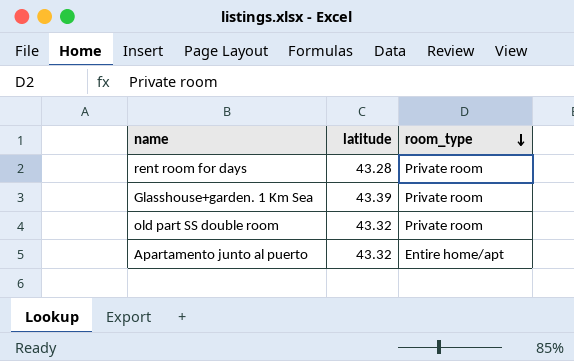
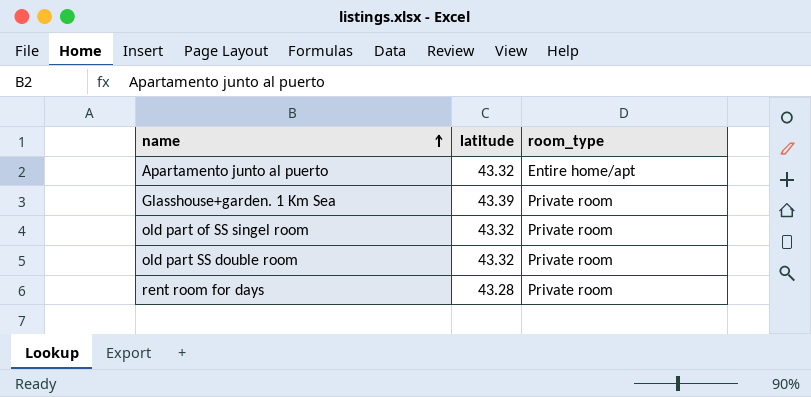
row order: room_type descending -> name ascending
row old part of SS singel room: none -> 43.32 | Private room

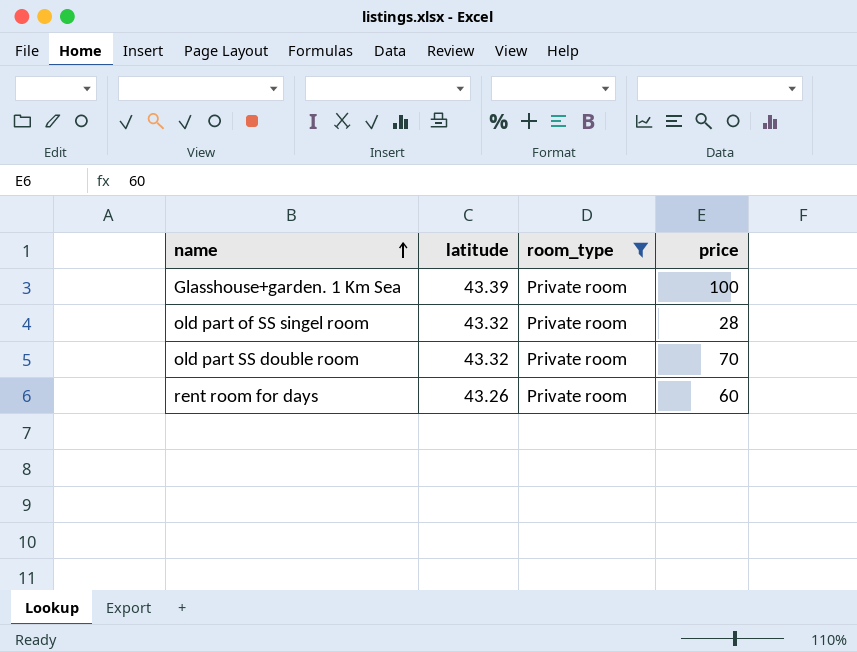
filter: none -> room_type = Private room
column price | position: none -> 4
rent room for days | latitude: 43.28 -> 43.26

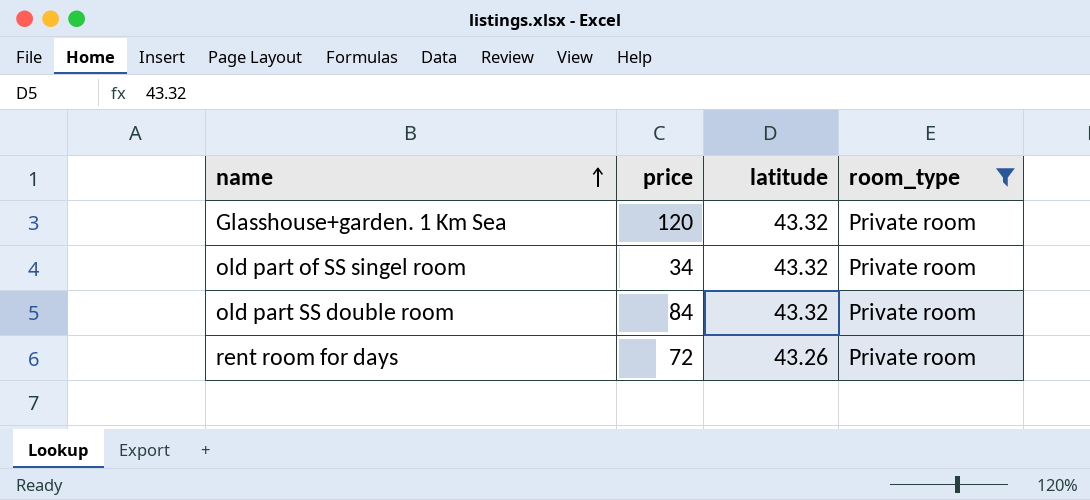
column price | position: 4 -> 2
Glasshouse+garden. 1 Km Sea | price: 100 -> 120
Glasshouse+garden. 1 Km Sea | latitude: 43.39 -> 43.32
old part of SS singel room | price: 28 -> 34
old part SS double room | price: 70 -> 84
rent room for days | price: 60 -> 72

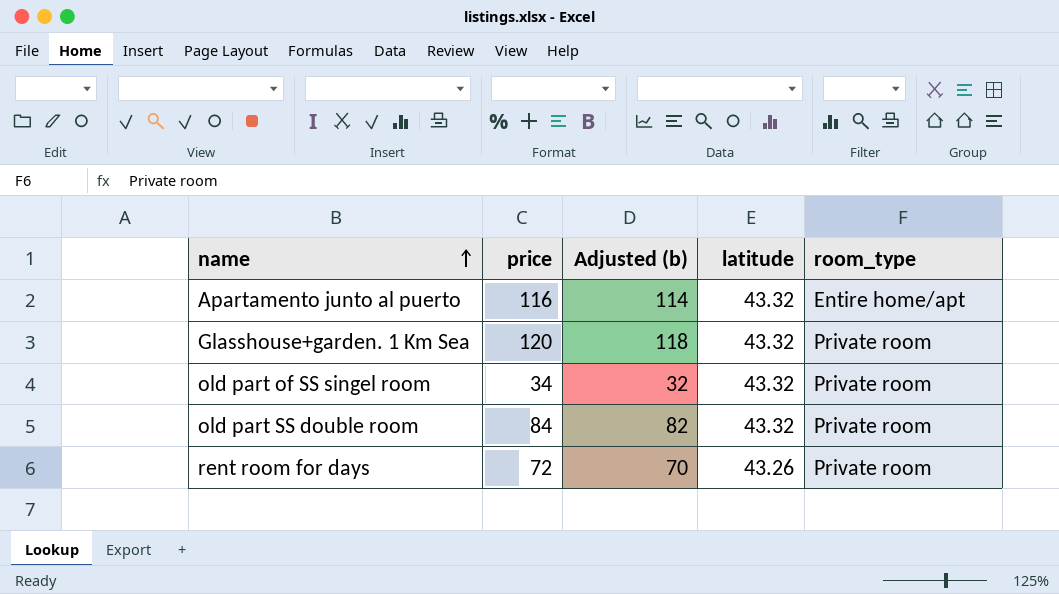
filter: room_type = Private room -> none
column Adjusted (b) | formula: none -> [price] - 2

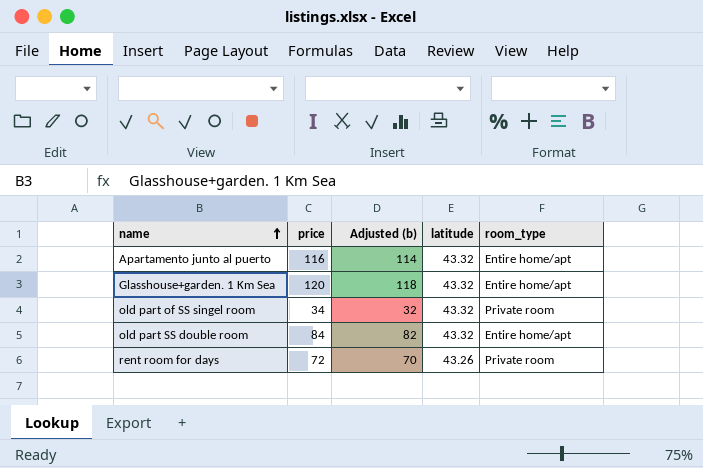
Glasshouse+garden. 1 Km Sea | room_type: Private room -> Entire home/apt
old part SS double room | room_type: Private room -> Entire home/apt

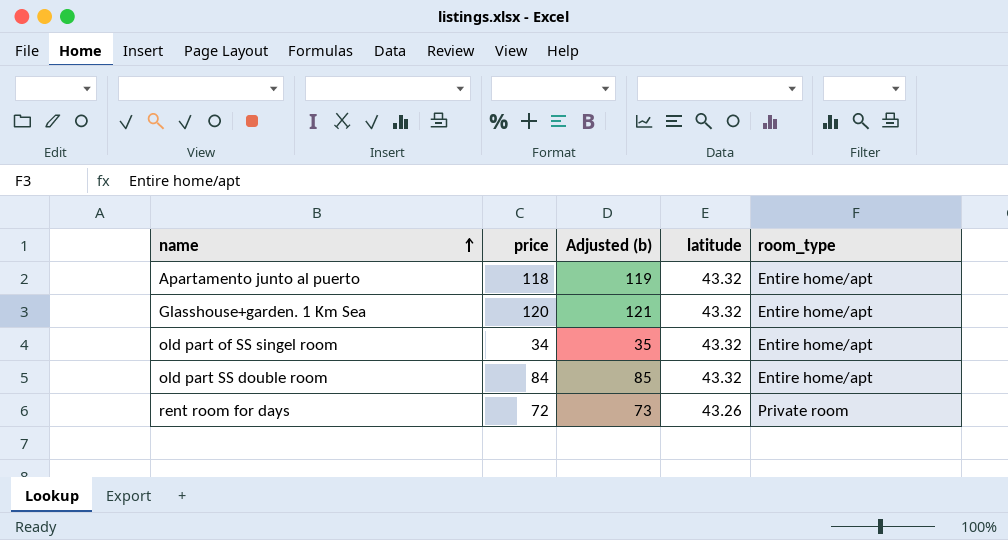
column Adjusted (b) | formula: [price] - 2 -> [price] + 1
Apartamento junto al puerto | price: 116 -> 118
old part of SS singel room | room_type: Private room -> Entire home/apt

